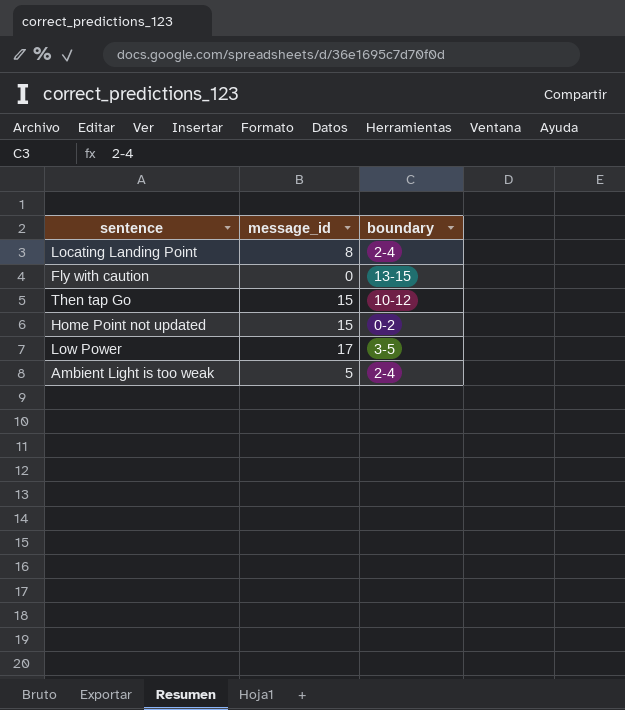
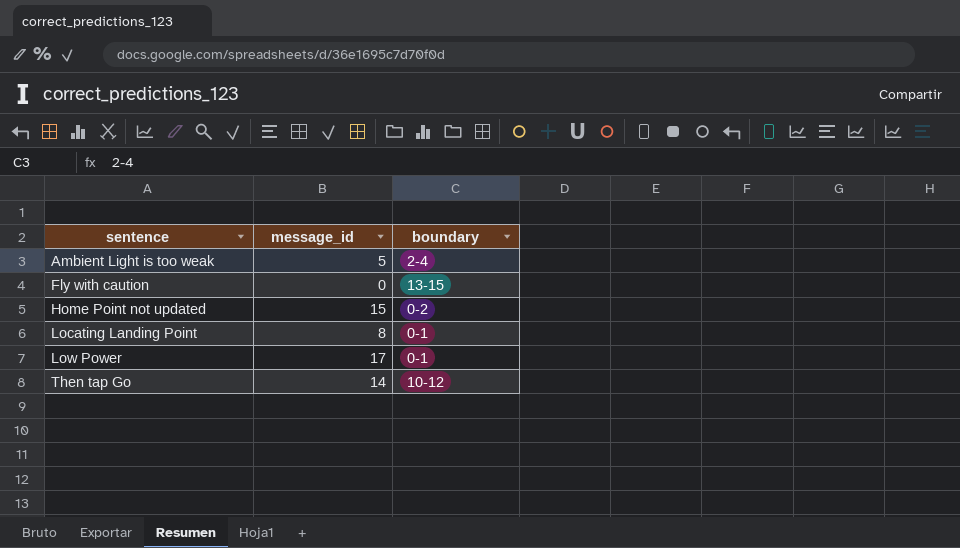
row order: none -> sentence ascending
Locating Landing Point | boundary: 2-4 -> 0-1
Low Power | boundary: 3-5 -> 0-1
Then tap Go | message_id: 15 -> 14

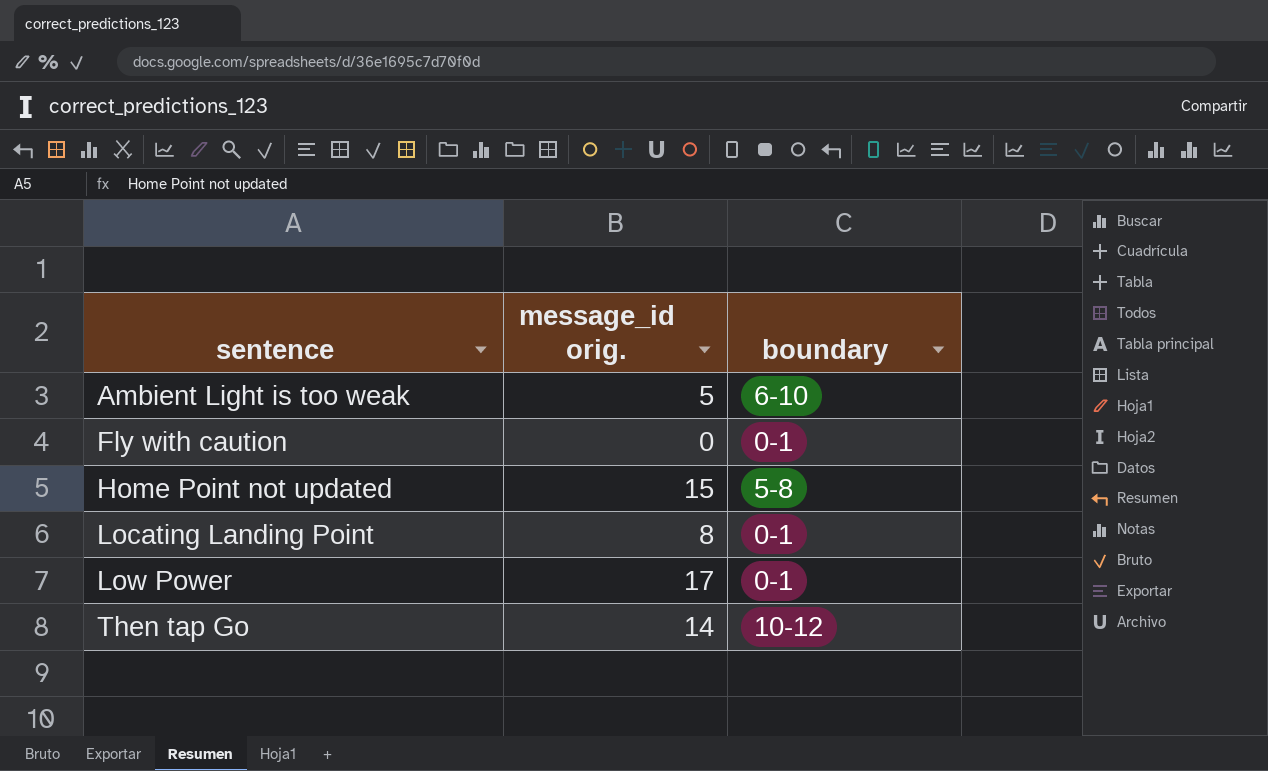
column name: message_id -> message_id orig.
Ambient Light is too weak | boundary: 2-4 -> 6-10
Fly with caution | boundary: 13-15 -> 0-1
Home Point not updated | boundary: 0-2 -> 5-8

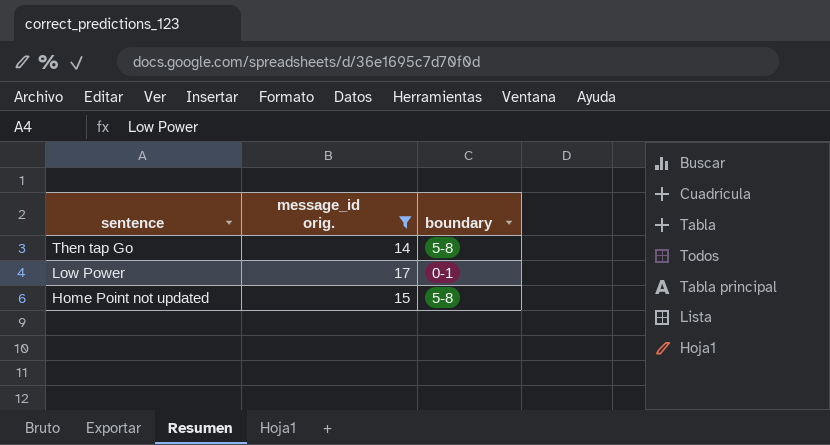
filter: none -> message_id orig. >= 14
row order: sentence ascending -> sentence descending
Then tap Go | boundary: 10-12 -> 5-8

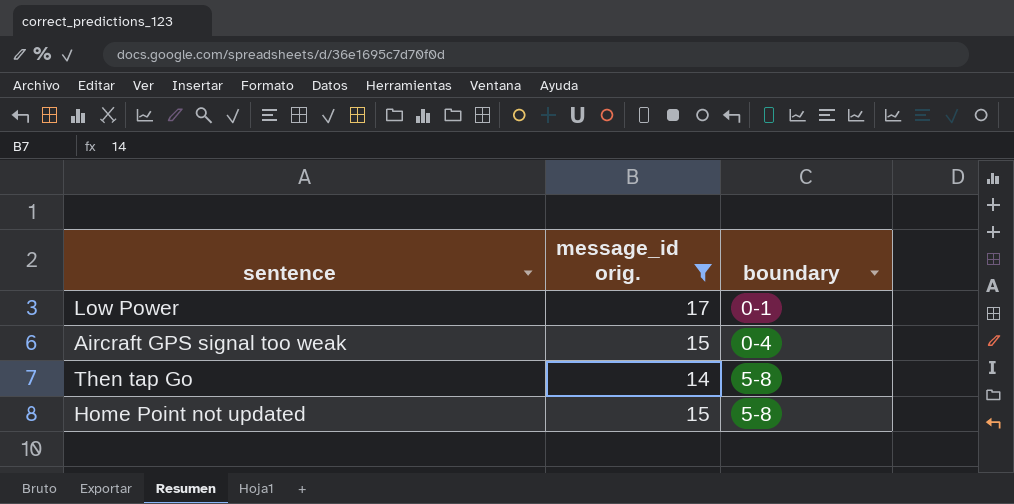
row order: sentence descending -> boundary ascending
row Aircraft GPS signal too weak: none -> 15 | 0-4

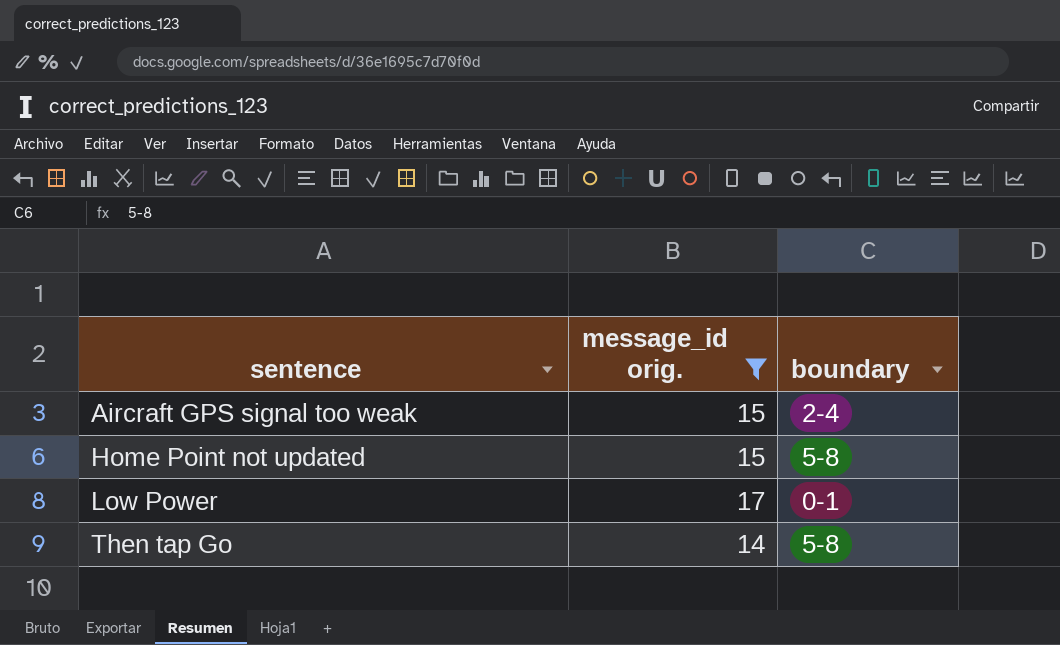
row order: boundary ascending -> sentence ascending
Aircraft GPS signal too weak | boundary: 0-4 -> 2-4

